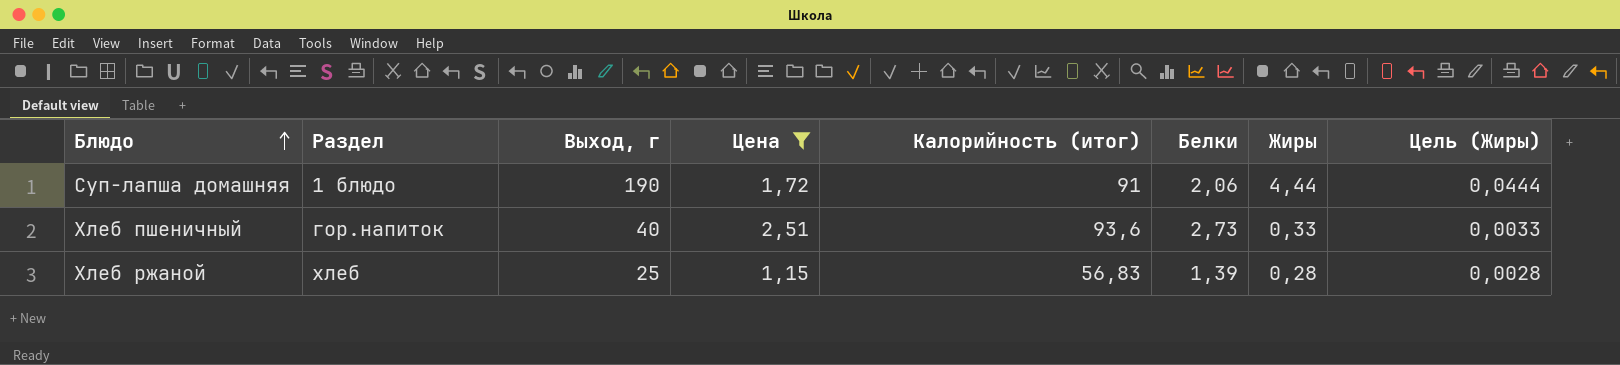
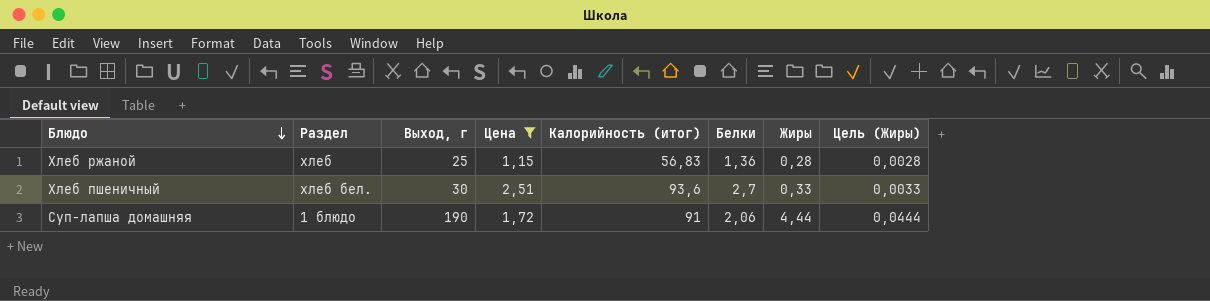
row order: Блюдо ascending -> Блюдо descending
Хлеб ржаной | Белки: 1,39 -> 1,36
Хлеб пшеничный | Раздел: гор.напиток -> хлеб бел.
Хлеб пшеничный | Выход, г: 40 -> 30
Хлеб пшеничный | Белки: 2,73 -> 2,7

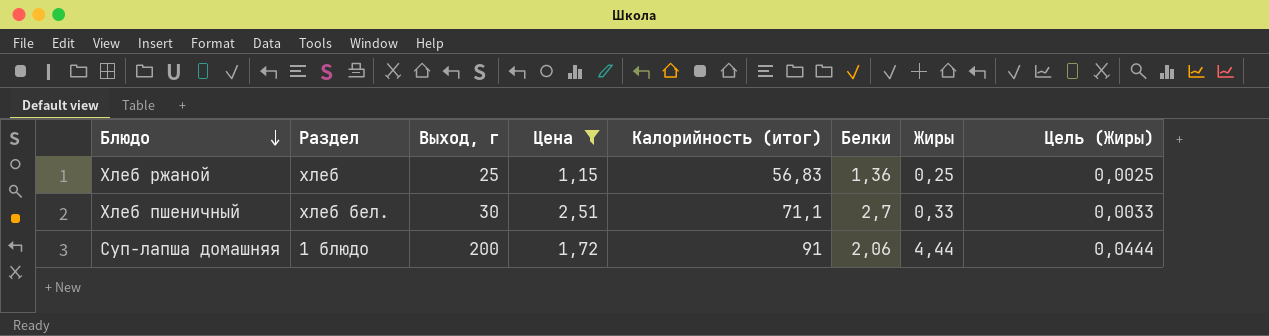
Хлеб ржаной | Жиры: 0,28 -> 0,25
Хлеб ржаной | Цель (Жиры): 0,0028 -> 0,0025
Хлеб пшеничный | Калорийность (итог): 93,6 -> 71,1
Суп-лапша домашняя | Выход, г: 190 -> 200

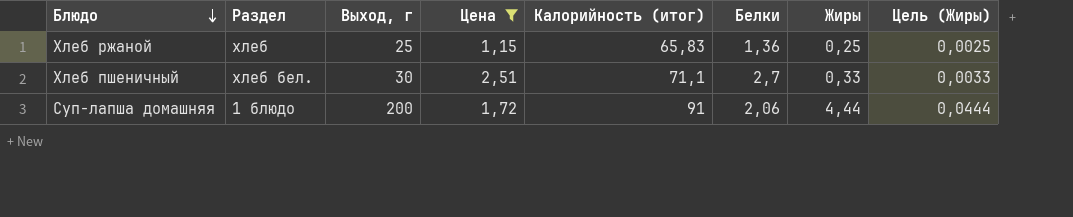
Хлеб ржаной | Калорийность (итог): 56,83 -> 65,83

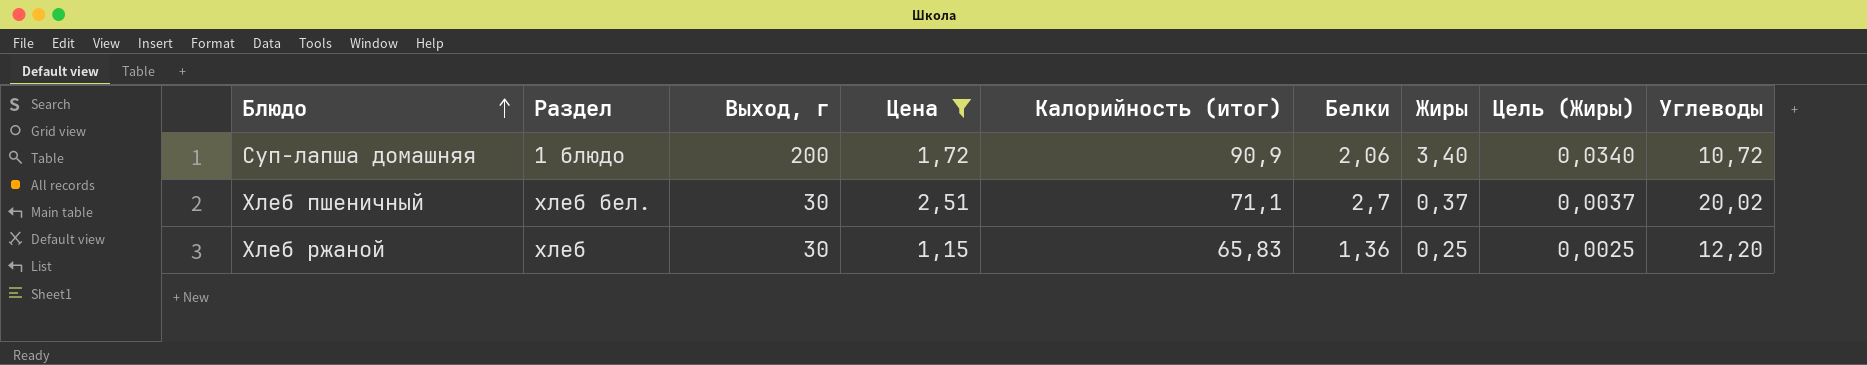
row order: Блюдо descending -> Блюдо ascending
column Углеводы | position: none -> 9
Суп-лапша домашняя | Калорийность (итог): 91 -> 90,9
Суп-лапша домашняя | Жиры: 4,44 -> 3,40
Суп-лапша домашняя | Цель (Жиры): 0,0444 -> 0,0340
Хлеб пшеничный | Жиры: 0,33 -> 0,37
Хлеб пшеничный | Цель (Жиры): 0,0033 -> 0,0037
Хлеб ржаной | Выход, г: 25 -> 30

